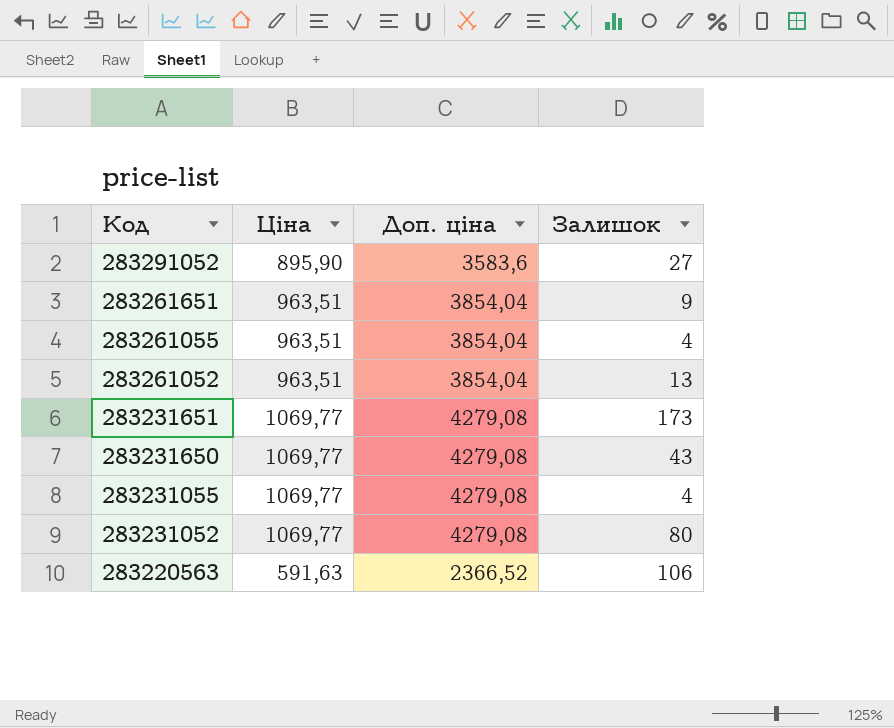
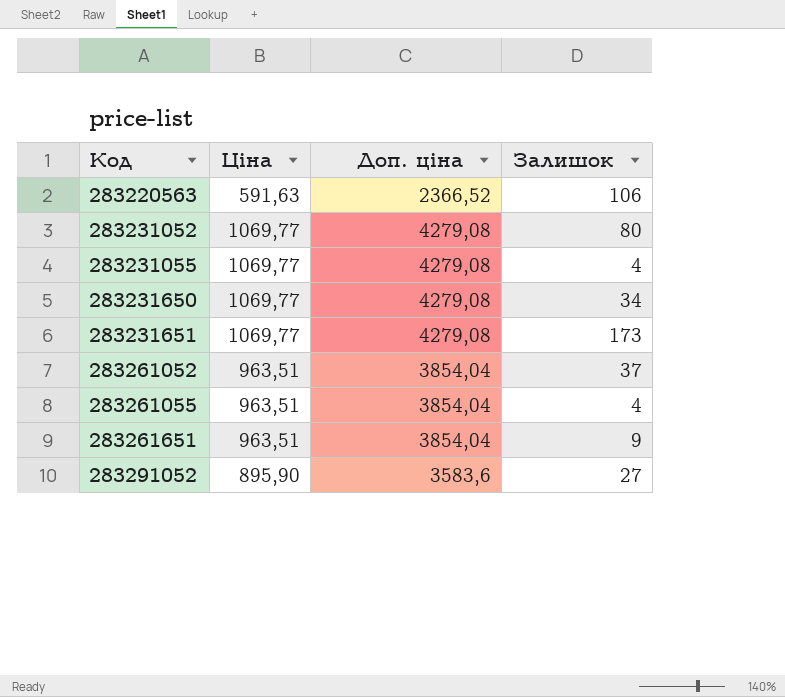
row order: Код descending -> Код ascending
283231650 | Залишок: 43 -> 34
283261052 | Залишок: 13 -> 37

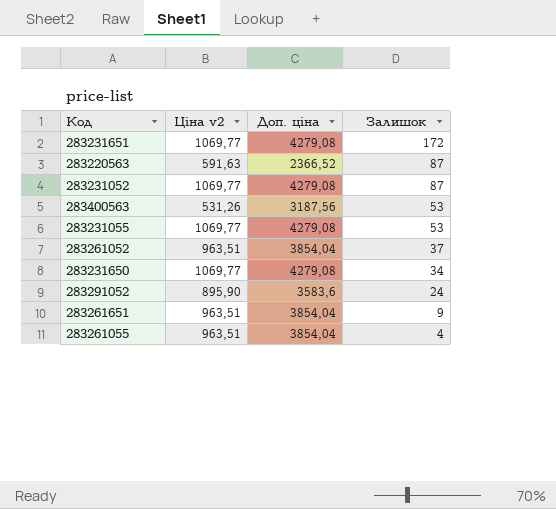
row order: Код ascending -> Залишок descending
column name: Ціна -> Ціна v2
283231651 | Залишок: 173 -> 172
283220563 | Залишок: 106 -> 87
283231052 | Залишок: 80 -> 87
row 283400563: none -> 531,26 | 3187,56 | 53
283231055 | Залишок: 4 -> 53
283291052 | Залишок: 27 -> 24

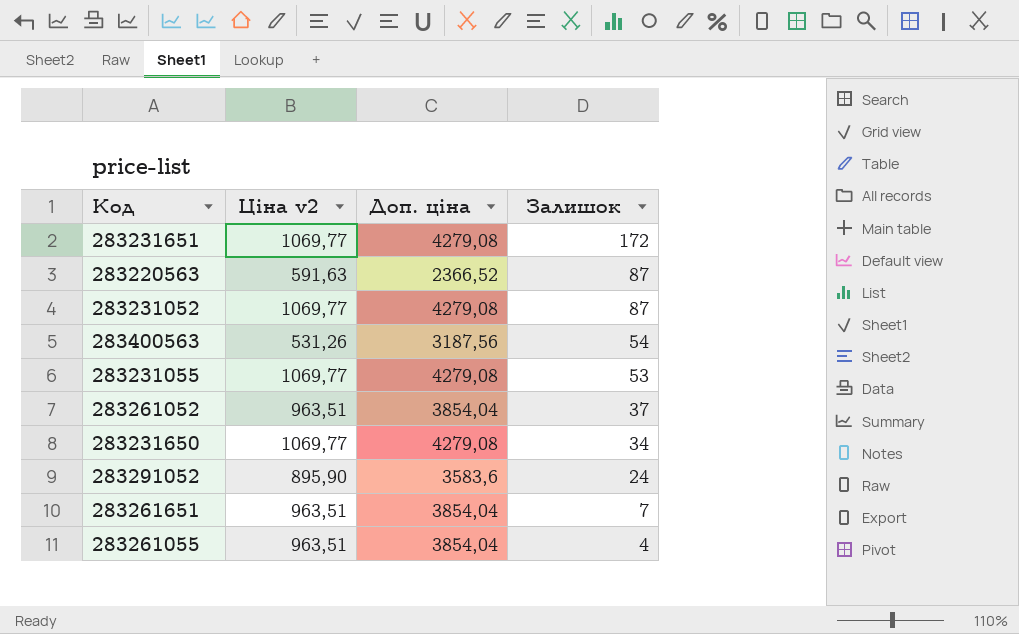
283400563 | Залишок: 53 -> 54
283261651 | Залишок: 9 -> 7

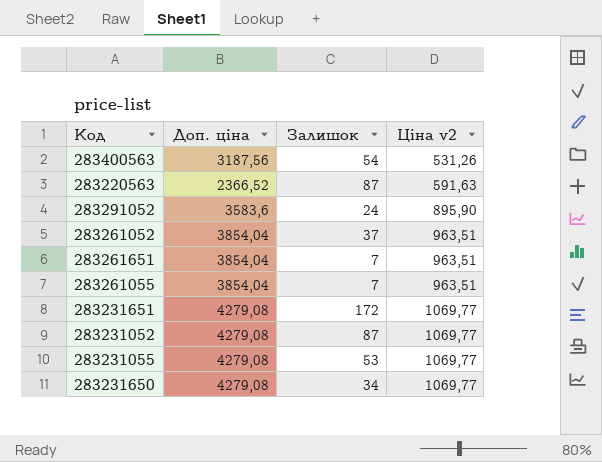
row order: Залишок descending -> Ціна v2 ascending
column Ціна v2 | position: 2 -> 4
283261055 | Залишок: 4 -> 7

